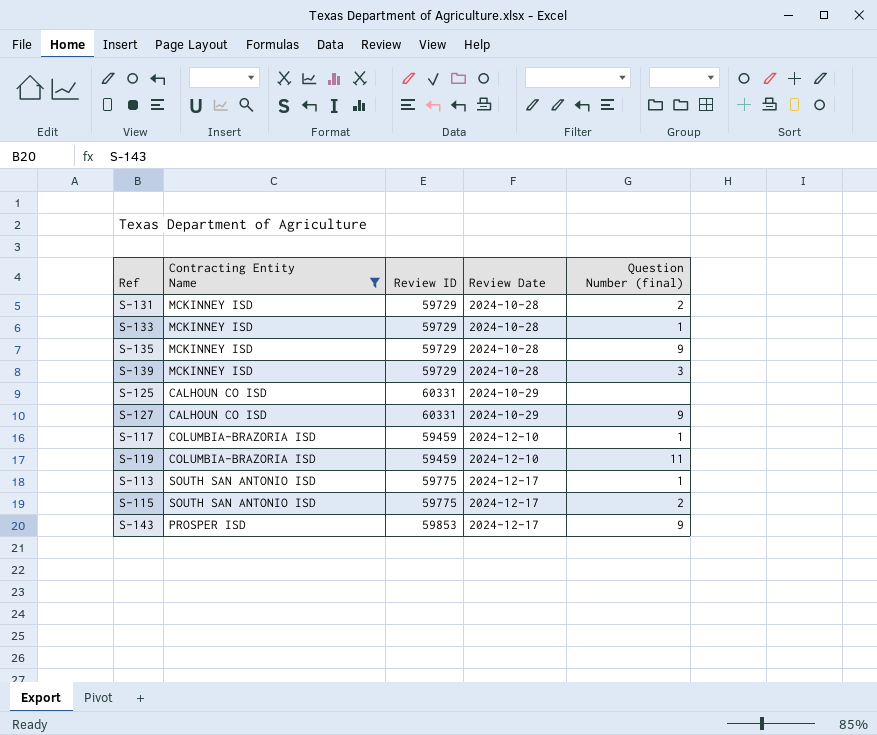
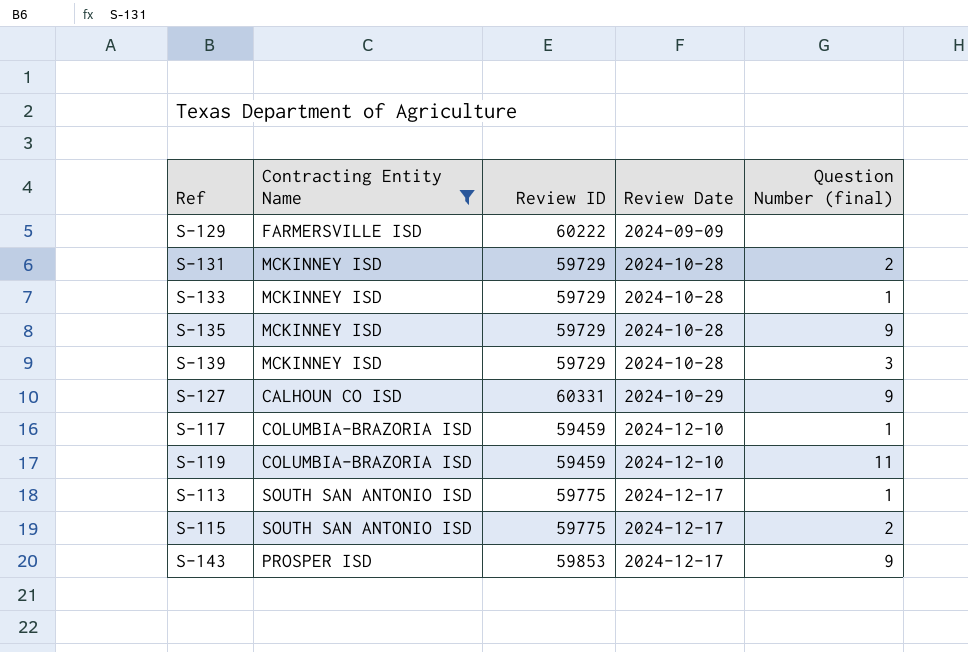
row S-125: CALHOUN CO ISD | 60331 | 2024-10-29 | none -> none
row S-129: none -> FARMERSVILLE ISD | 60222 | 2024-09-09 | none

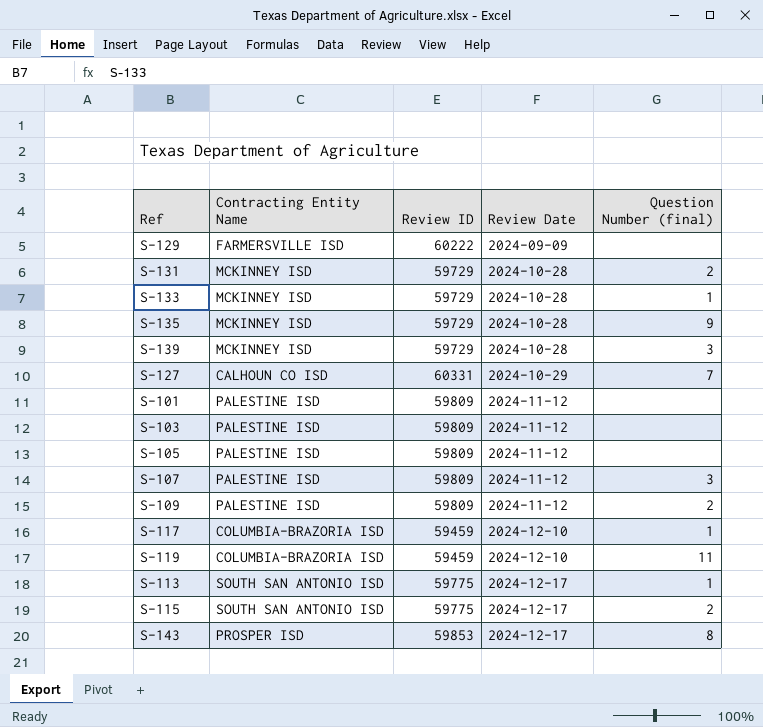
filter: Contracting Entity Name != PALESTINE ISD -> none
S-127 | Question Number (final): 9 -> 7
S-143 | Question Number (final): 9 -> 8

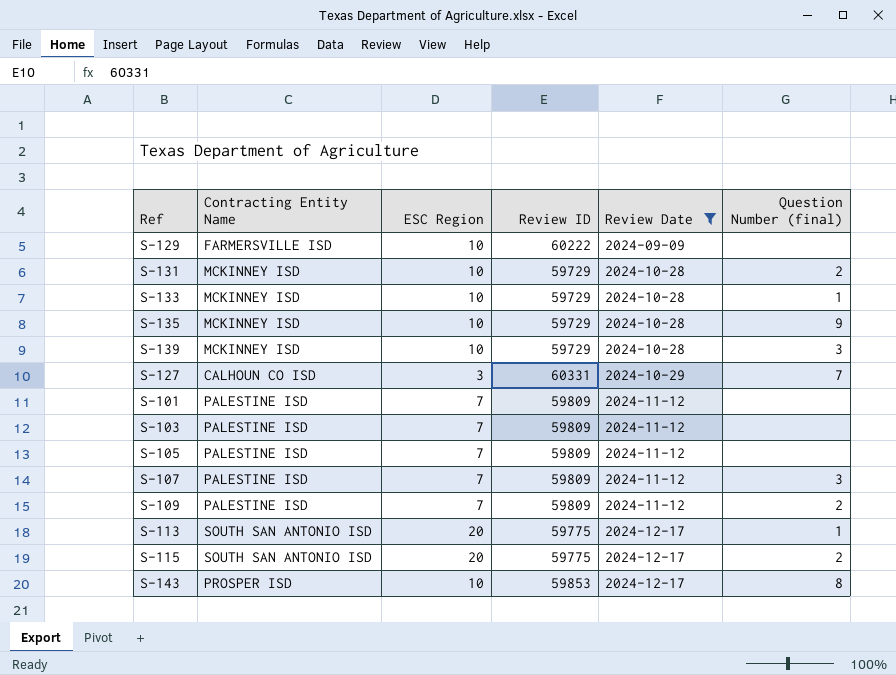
filter: none -> Review Date != 2024-12-10
column ESC Region | position: none -> 3

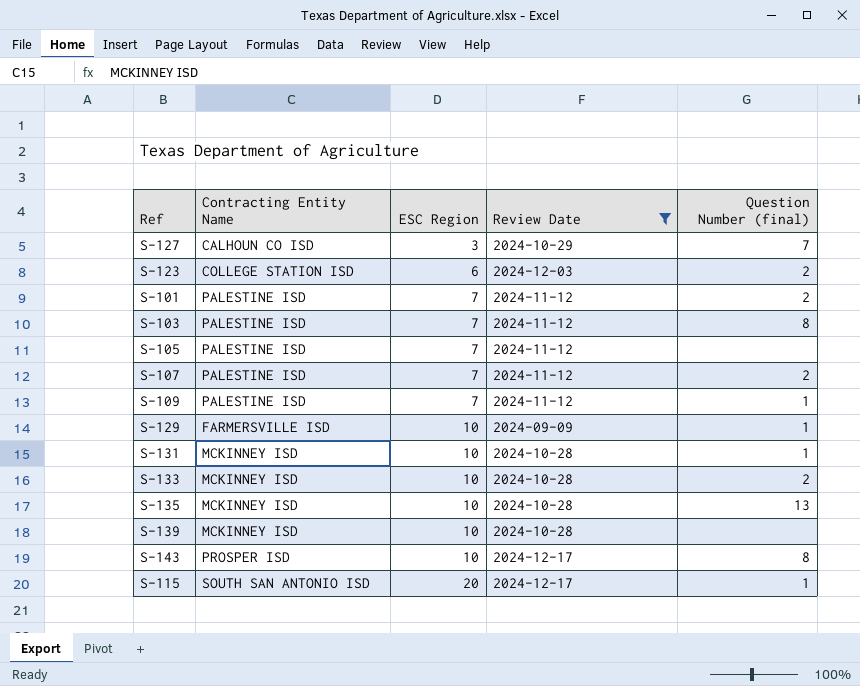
row order: Review Date ascending -> ESC Region ascending
column Review ID | position: 4 -> none
row S-113: SOUTH SAN ANTONIO ISD | 20 | 59775 | 2024-12-17 | 1 -> none
row S-123: none -> COLLEGE STATION ISD | 6 | 2024-12-03 | 2
S-101 | Question Number (final): none -> 2
S-103 | Question Number (final): none -> 8
S-107 | Question Number (final): 3 -> 2
S-109 | Question Number (final): 2 -> 1
S-129 | Question Number (final): none -> 1
S-131 | Question Number (final): 2 -> 1
S-133 | Question Number (final): 1 -> 2
S-135 | Question Number (final): 9 -> 13
S-139 | Question Number (final): 3 -> none
S-115 | Question Number (final): 2 -> 1

